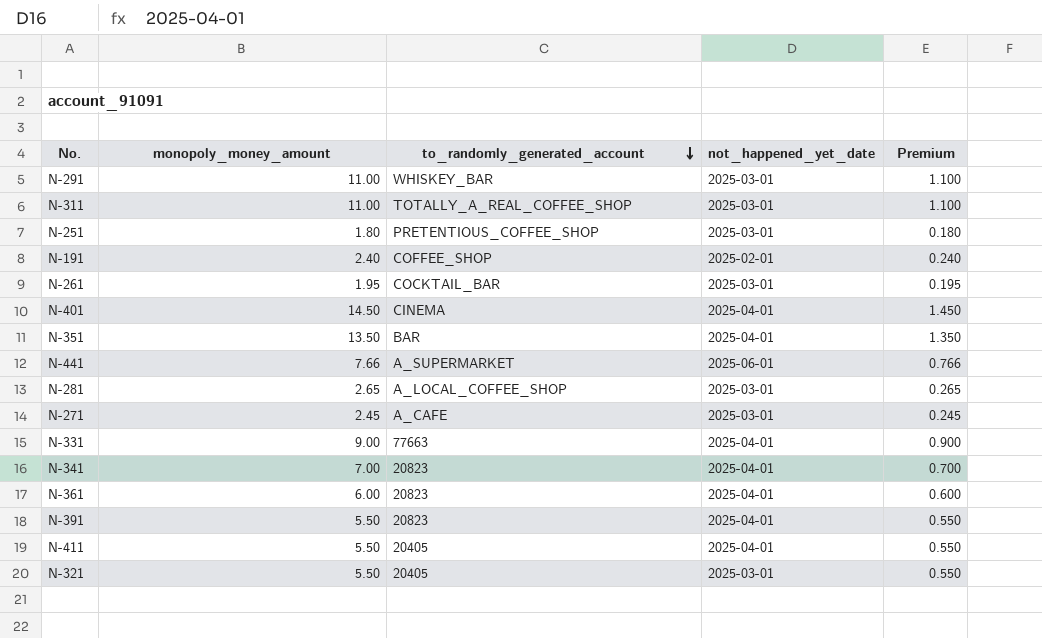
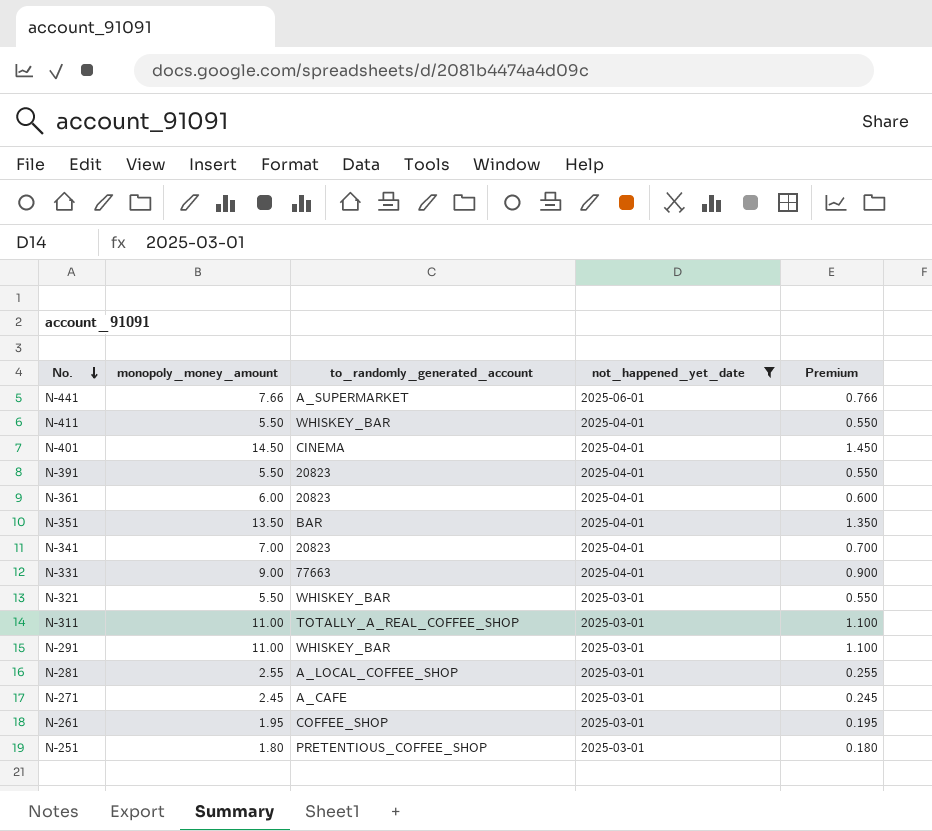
filter: none -> not_happened_yet_date != 2025-02-01
row order: to_randomly_generated_account descending -> No. descending
N-411 | to_randomly_generated_account: 20405 -> WHISKEY_BAR
N-321 | to_randomly_generated_account: 20405 -> WHISKEY_BAR
N-281 | monopoly_money_amount: 2.65 -> 2.55
N-281 | Premium: 0.265 -> 0.255
N-261 | to_randomly_generated_account: COCKTAIL_BAR -> COFFEE_SHOP

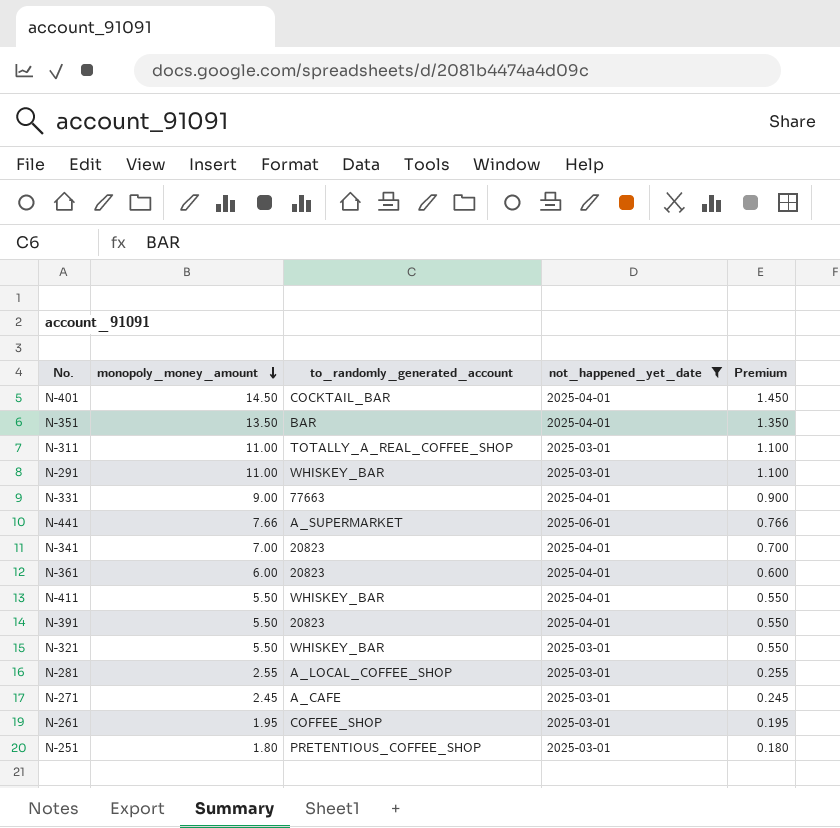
row order: No. descending -> monopoly_money_amount descending
N-401 | to_randomly_generated_account: CINEMA -> COCKTAIL_BAR

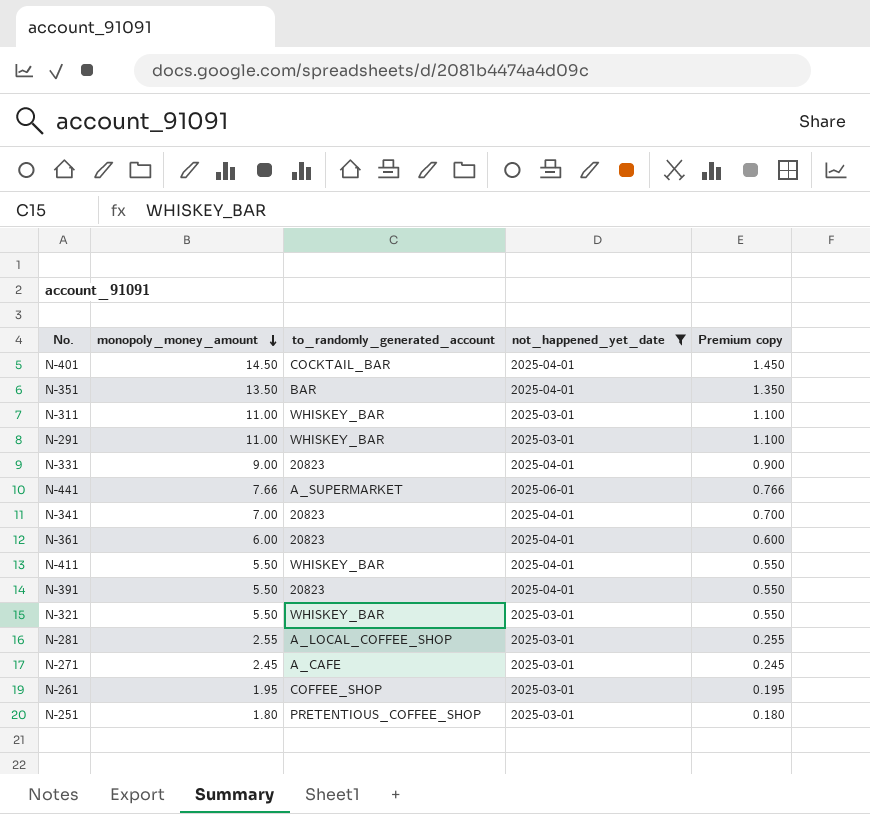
column name: Premium -> Premium copy
N-311 | to_randomly_generated_account: TOTALLY_A_REAL_COFFEE_SHOP -> WHISKEY_BAR
N-331 | to_randomly_generated_account: 77663 -> 20823

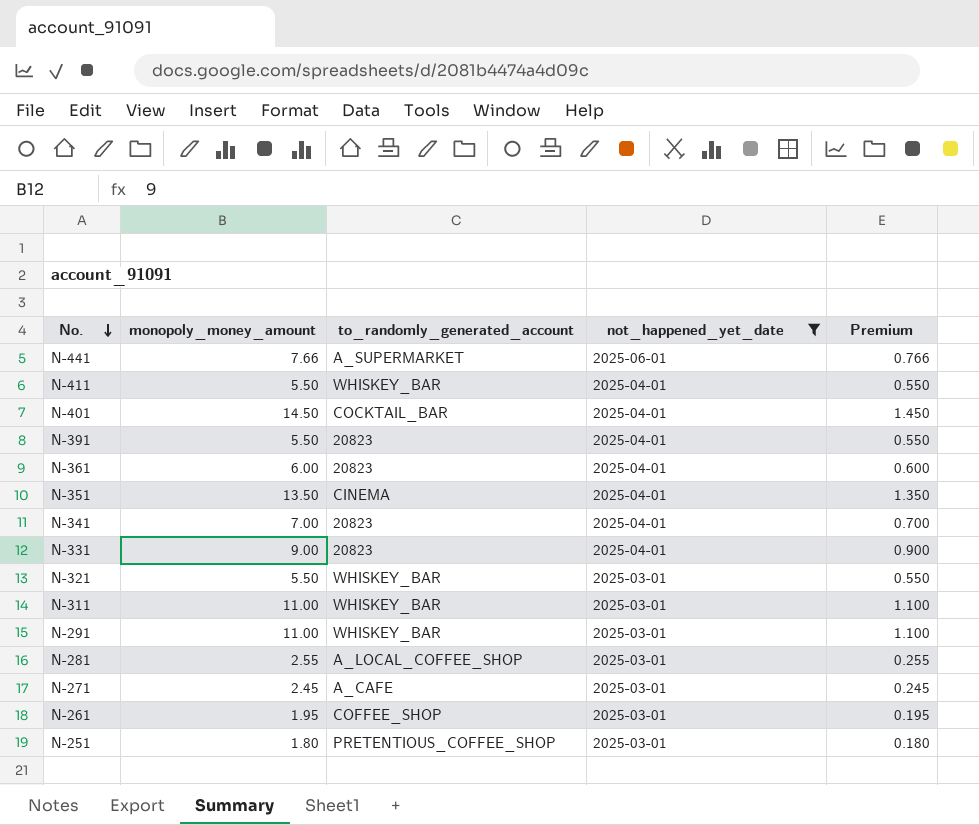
row order: monopoly_money_amount descending -> No. descending
column name: Premium copy -> Premium
N-351 | to_randomly_generated_account: BAR -> CINEMA

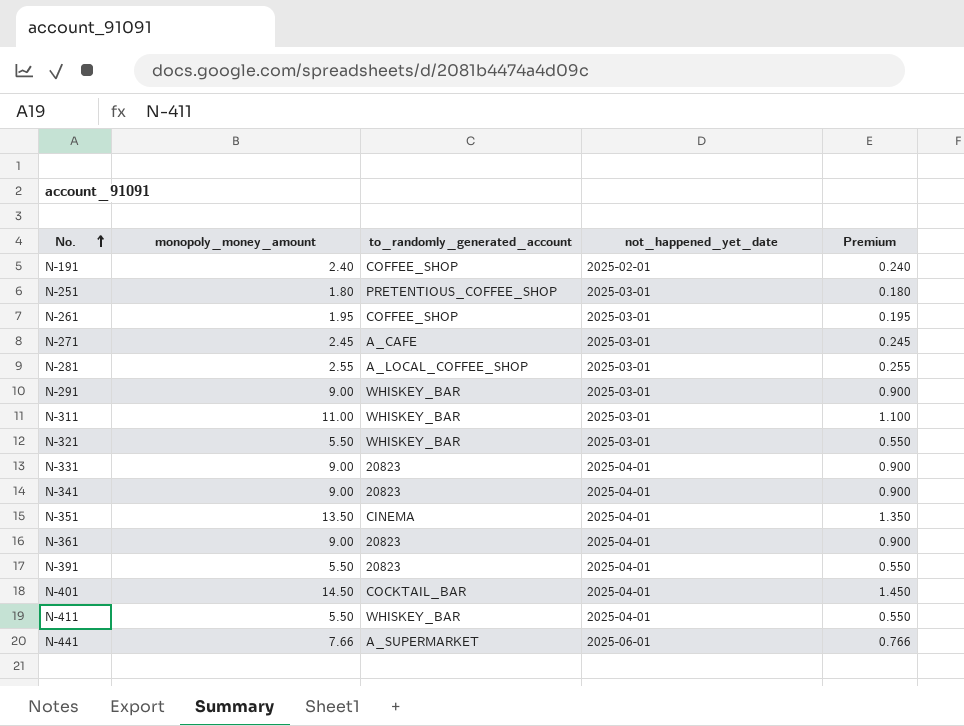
filter: not_happened_yet_date != 2025-02-01 -> none
row order: No. descending -> No. ascending
N-291 | monopoly_money_amount: 11.00 -> 9.00
N-291 | Premium: 1.100 -> 0.900
N-341 | monopoly_money_amount: 7.00 -> 9.00
N-341 | Premium: 0.700 -> 0.900
N-361 | monopoly_money_amount: 6.00 -> 9.00
N-361 | Premium: 0.600 -> 0.900

